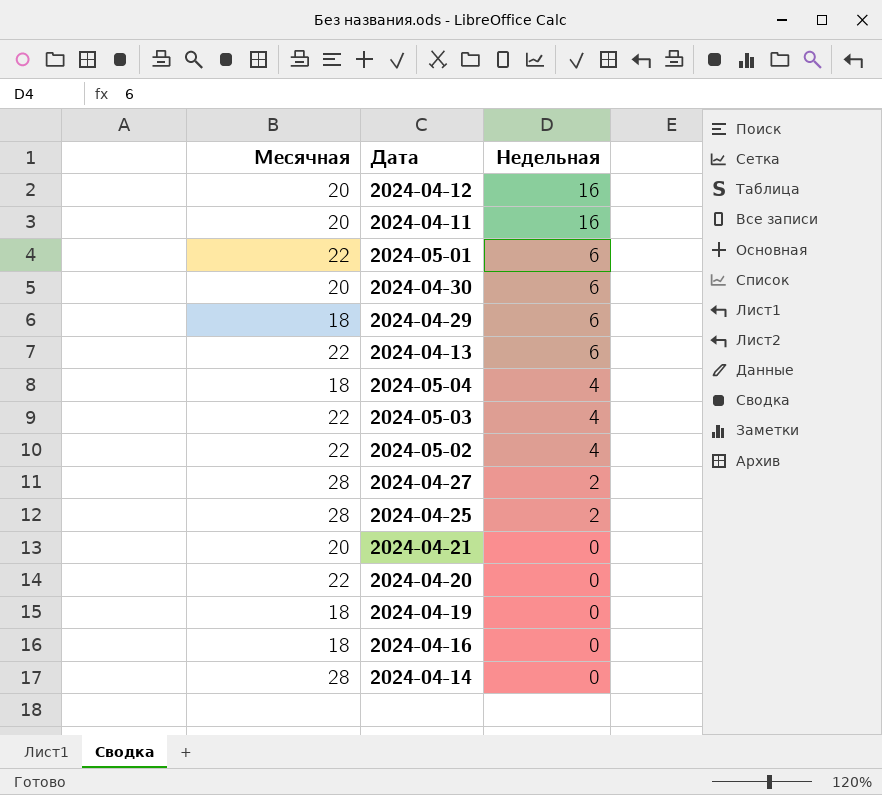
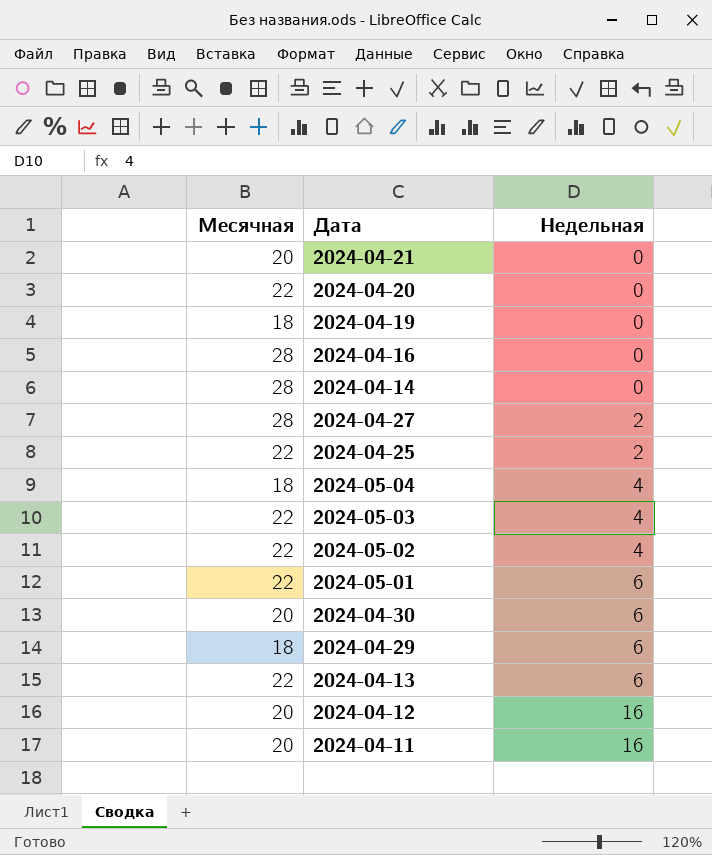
row order: Недельная descending -> Недельная ascending
2024-04-16 | Месячная: 18 -> 28
2024-04-25 | Месячная: 28 -> 22

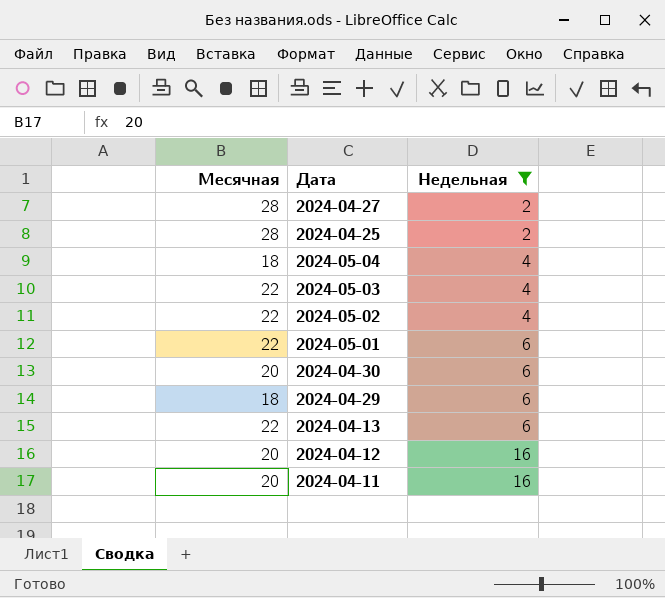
filter: none -> Недельная != 0
2024-04-25 | Месячная: 22 -> 28

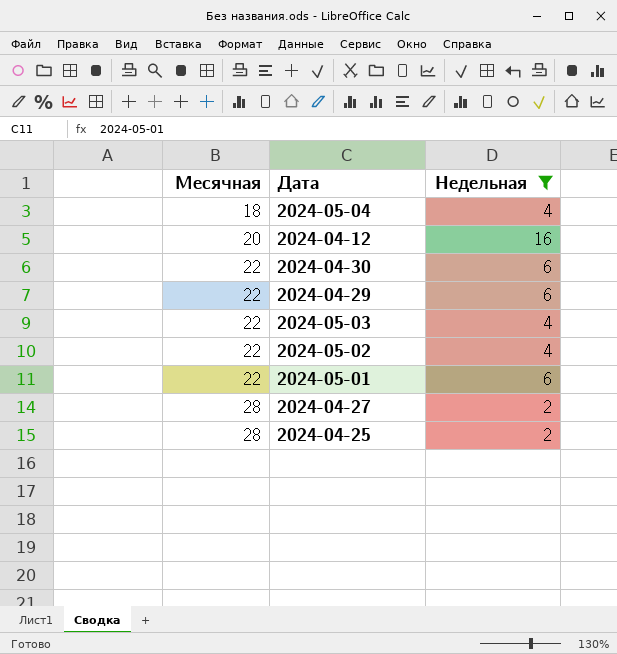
row order: Недельная ascending -> Месячная ascending
row 2024-04-13: 22 | 6 -> none
row 2024-04-11: 20 | 16 -> none
2024-04-30 | Месячная: 20 -> 22
2024-04-29 | Месячная: 18 -> 22

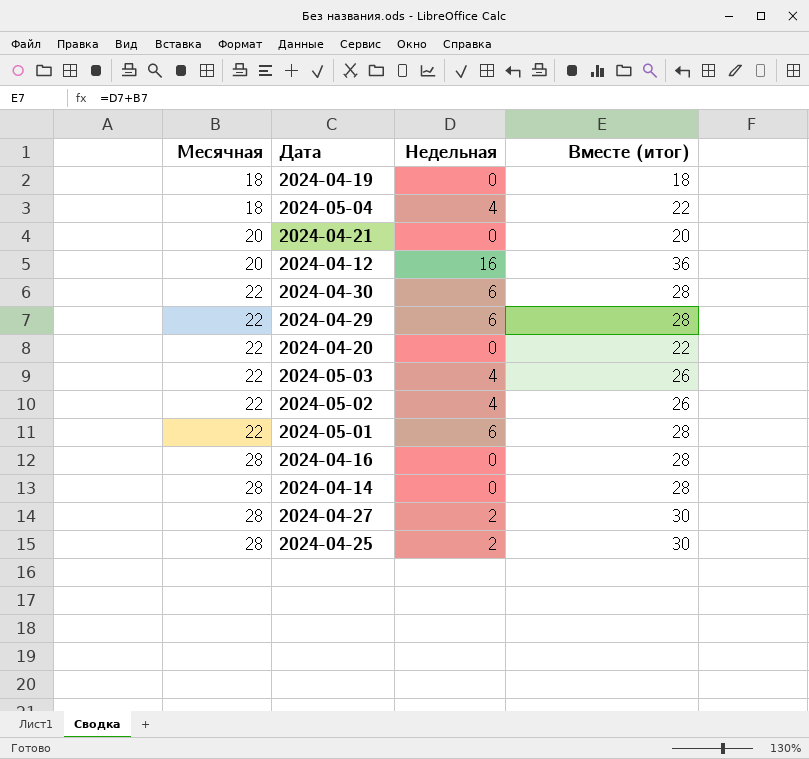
filter: Недельная != 0 -> none
column Вместе (итог) | formula: none -> [Месячная] + [Недельная]

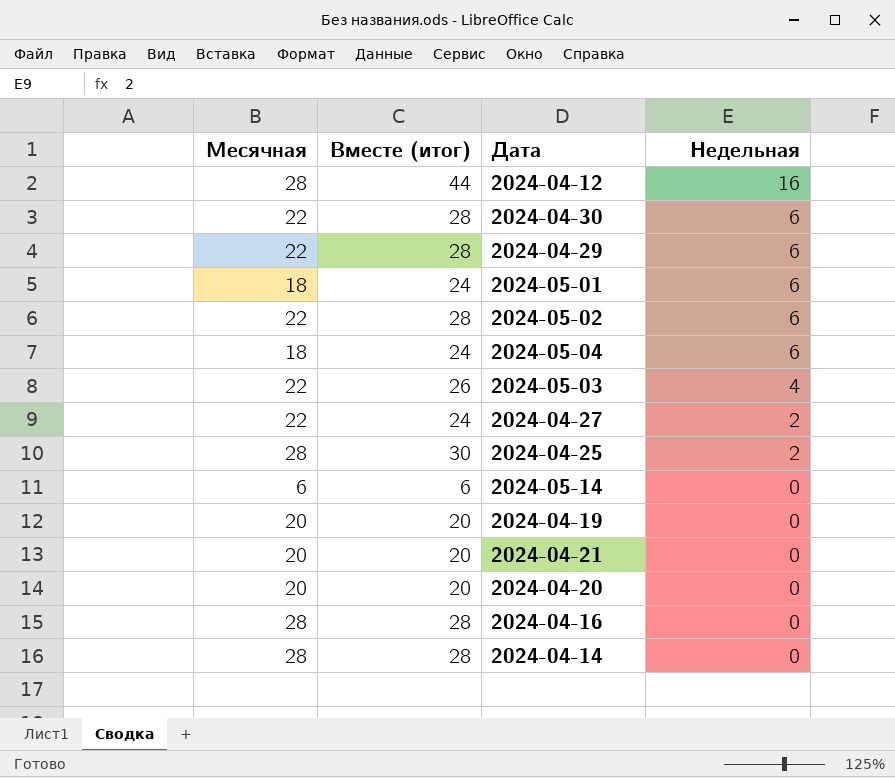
row order: Месячная ascending -> Недельная descending
column Вместе (итог) | position: 4 -> 2
2024-04-12 | Месячная: 20 -> 28
2024-04-12 | Вместе (итог): 36 -> 44
2024-05-01 | Месячная: 22 -> 18
2024-05-01 | Вместе (итог): 28 -> 24
2024-05-02 | Вместе (итог): 26 -> 28
2024-05-02 | Недельная: 4 -> 6
2024-05-04 | Вместе (итог): 22 -> 24
2024-05-04 | Недельная: 4 -> 6
2024-04-27 | Месячная: 28 -> 22
2024-04-27 | Вместе (итог): 30 -> 24
row 2024-05-14: none -> 6 | 6 | 0
2024-04-19 | Месячная: 18 -> 20
2024-04-19 | Вместе (итог): 18 -> 20
2024-04-20 | Месячная: 22 -> 20
2024-04-20 | Вместе (итог): 22 -> 20

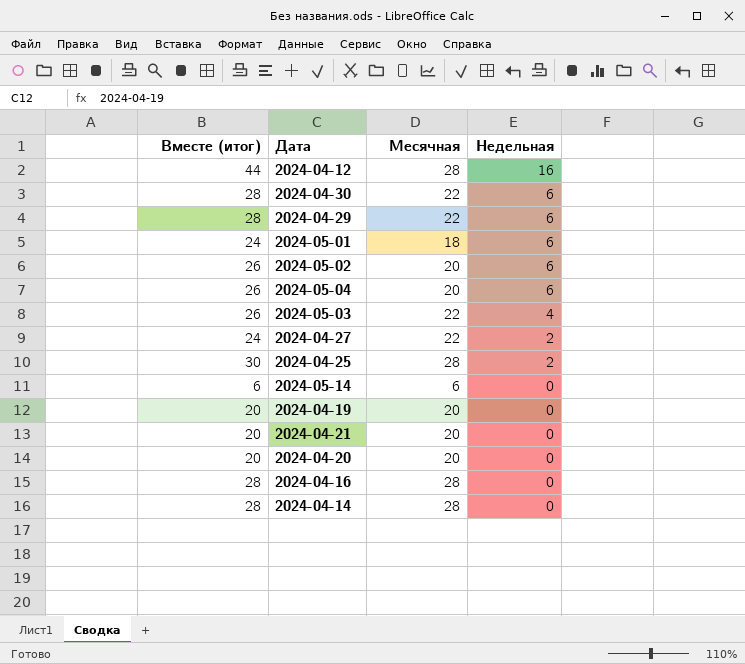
column Месячная | position: 1 -> 3
2024-05-02 | Вместе (итог): 28 -> 26
2024-05-02 | Месячная: 22 -> 20
2024-05-04 | Вместе (итог): 24 -> 26
2024-05-04 | Месячная: 18 -> 20

